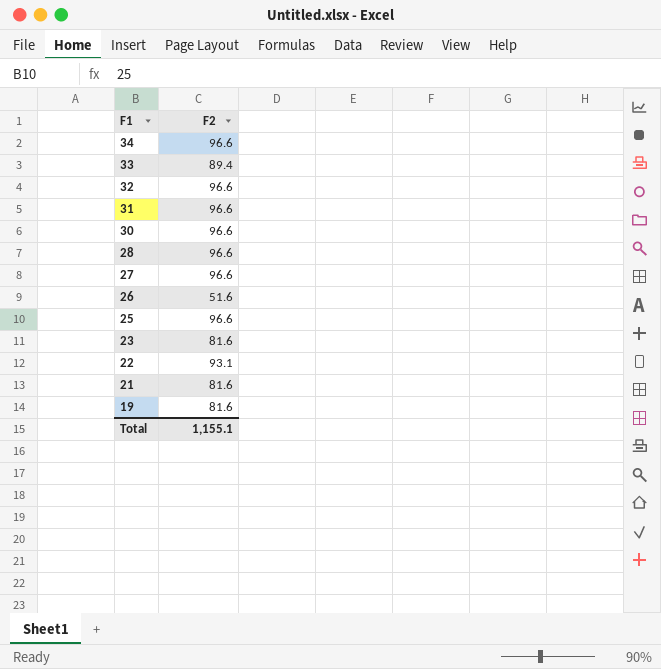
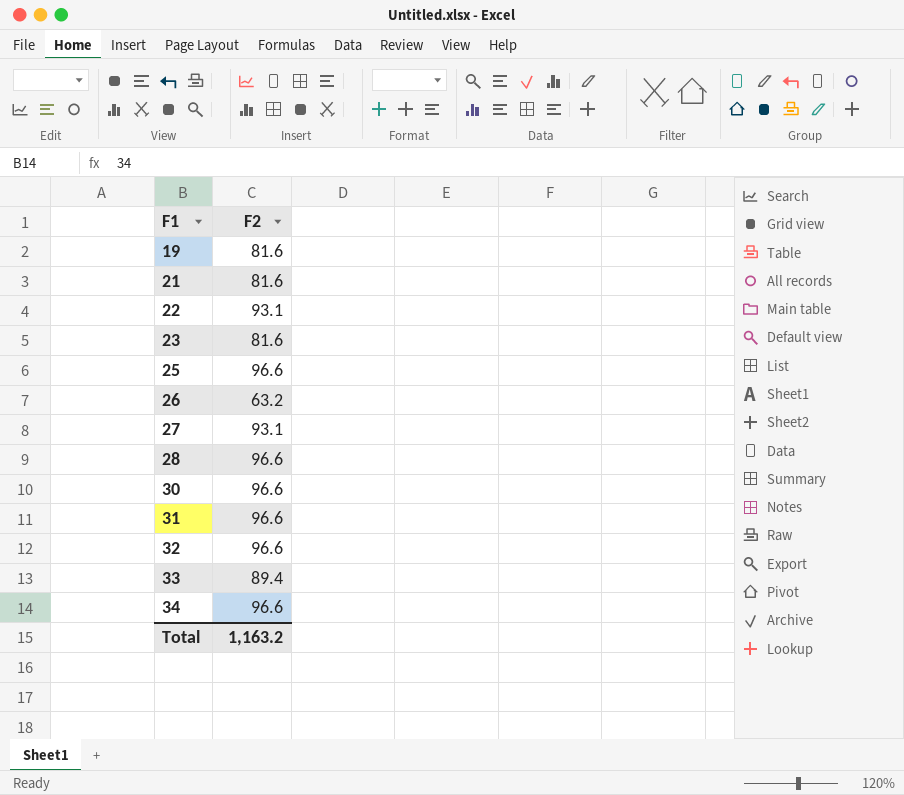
row order: F1 descending -> F1 ascending
26 | F2: 51.6 -> 63.2
27 | F2: 96.6 -> 93.1
Total | F2: 1,155.1 -> 1,163.2

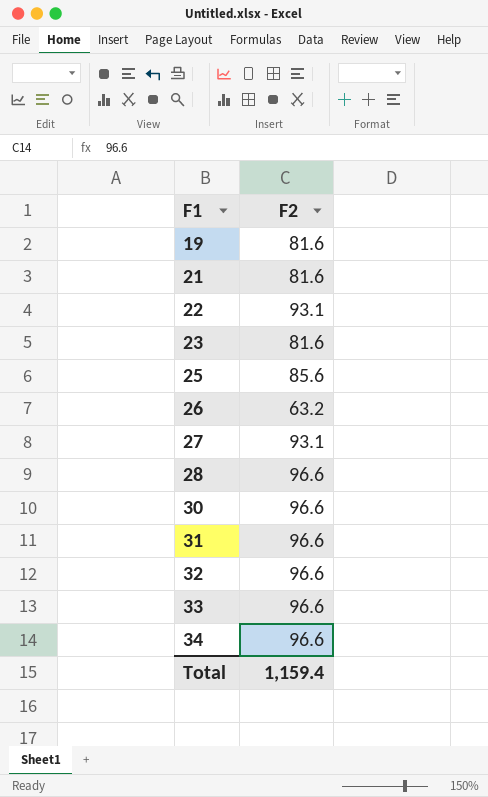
25 | F2: 96.6 -> 85.6
33 | F2: 89.4 -> 96.6
Total | F2: 1,163.2 -> 1,159.4

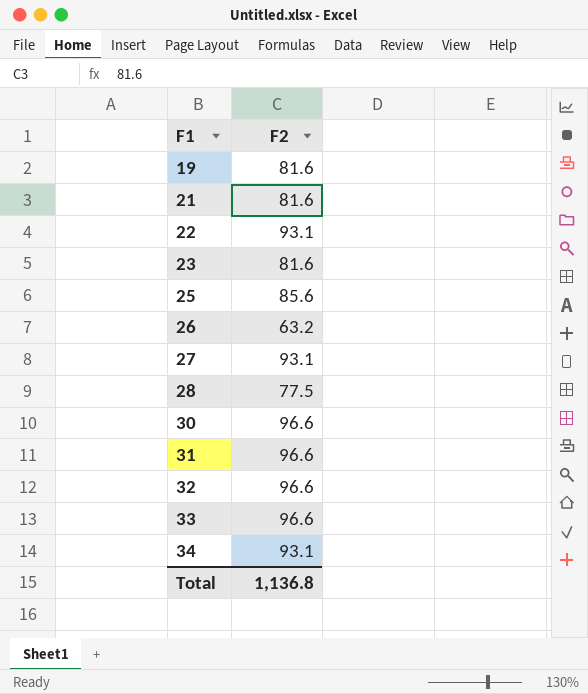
28 | F2: 96.6 -> 77.5
34 | F2: 96.6 -> 93.1
Total | F2: 1,159.4 -> 1,136.8

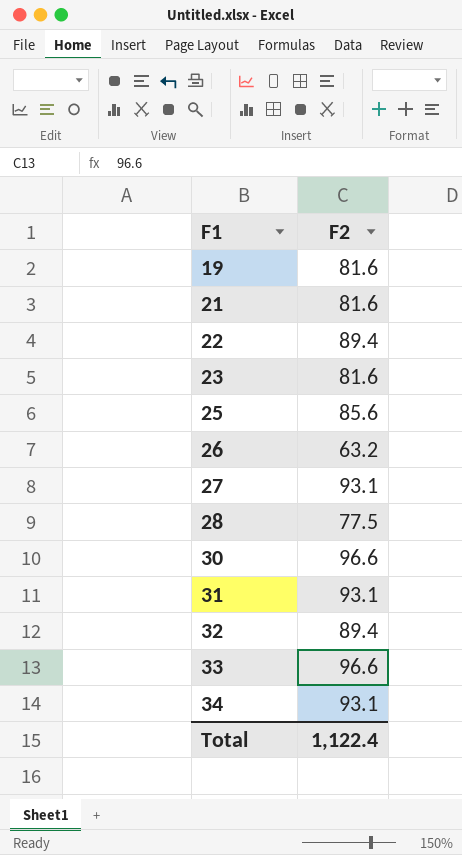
22 | F2: 93.1 -> 89.4
31 | F2: 96.6 -> 93.1
32 | F2: 96.6 -> 89.4
Total | F2: 1,136.8 -> 1,122.4

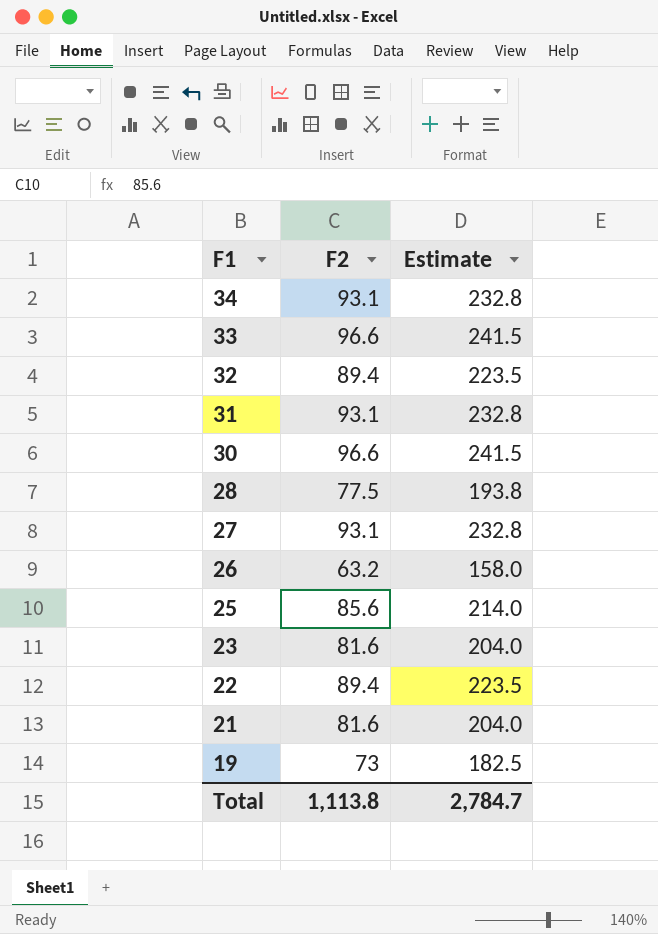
row order: F1 ascending -> F1 descending
column Estimate | formula: none -> [F2] * 2.5
19 | F2: 81.6 -> 73
Total | F2: 1,122.4 -> 1,113.8

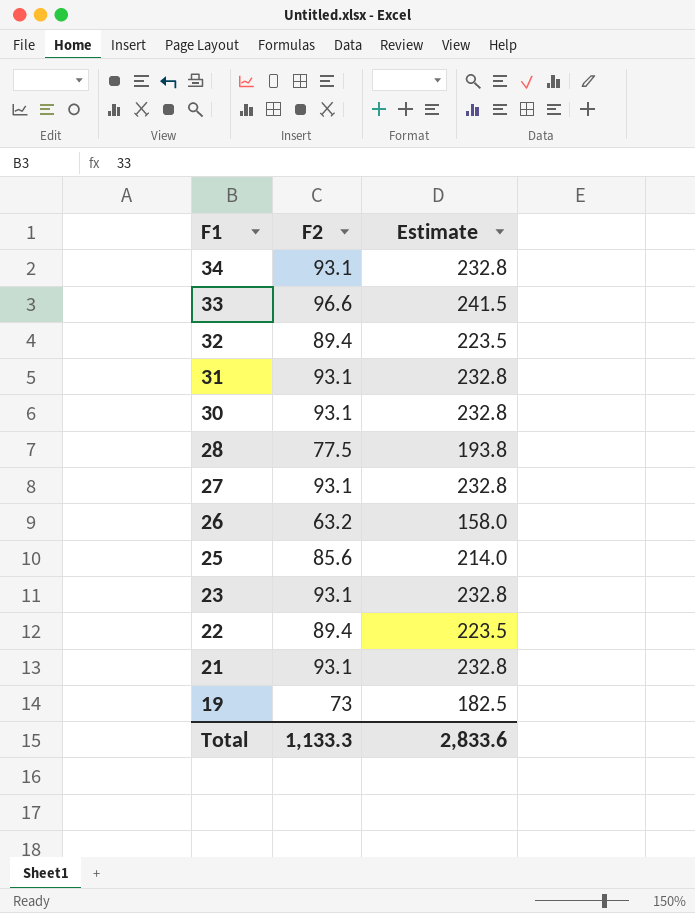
30 | F2: 96.6 -> 93.1
30 | Estimate: 241.5 -> 232.8
23 | F2: 81.6 -> 93.1
23 | Estimate: 204.0 -> 232.8
21 | F2: 81.6 -> 93.1
21 | Estimate: 204.0 -> 232.8
Total | F2: 1,113.8 -> 1,133.3
Total | Estimate: 2,784.7 -> 2,833.6

